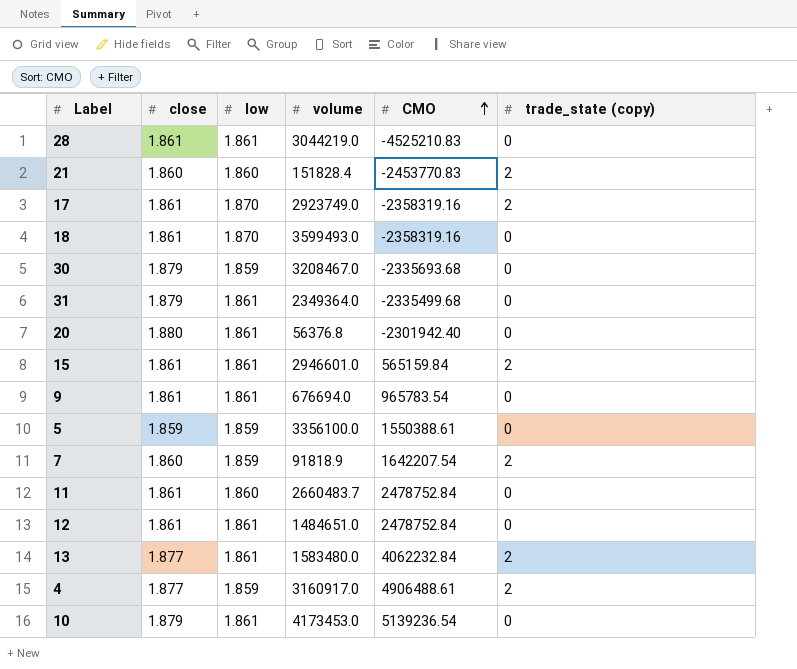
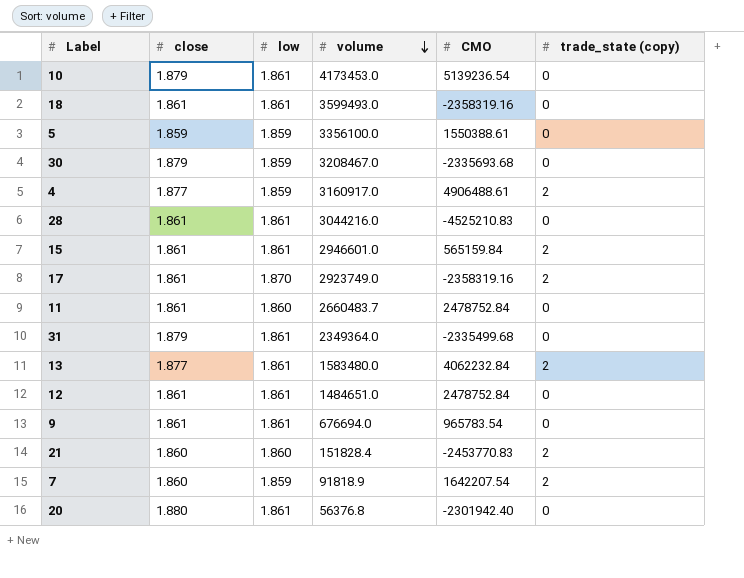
row order: CMO ascending -> volume descending
18 | low: 1.870 -> 1.861
28 | volume: 3044219.0 -> 3044216.0

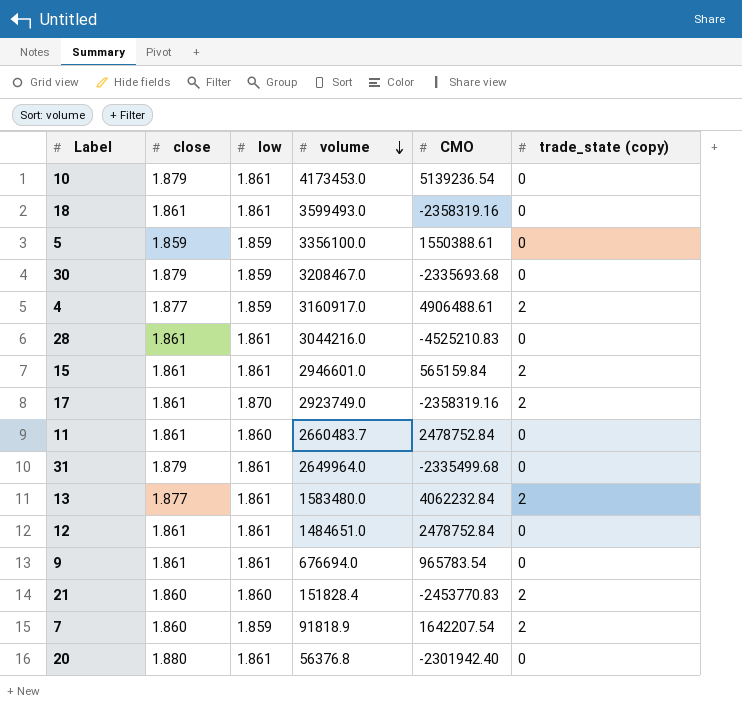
31 | volume: 2349364.0 -> 2649964.0

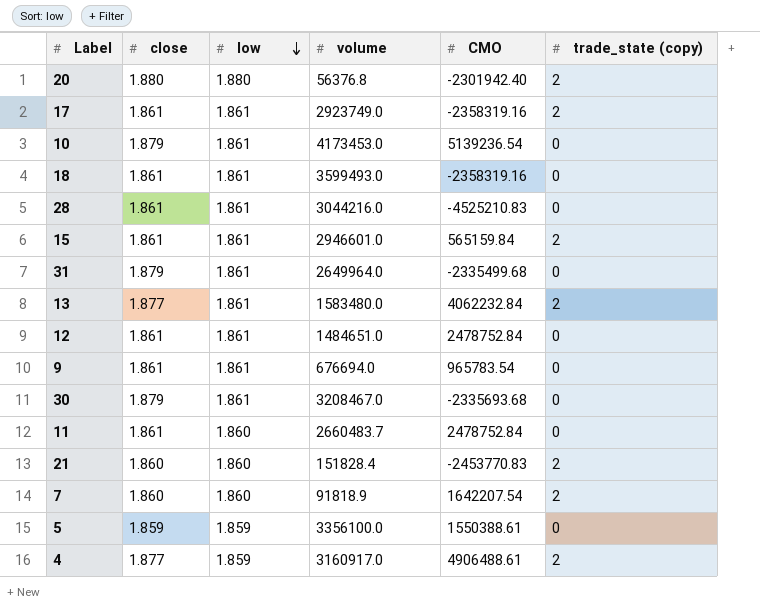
row order: volume descending -> low descending
20 | low: 1.861 -> 1.880
20 | trade_state (copy): 0 -> 2
17 | low: 1.870 -> 1.861
30 | low: 1.859 -> 1.861
7 | low: 1.859 -> 1.860

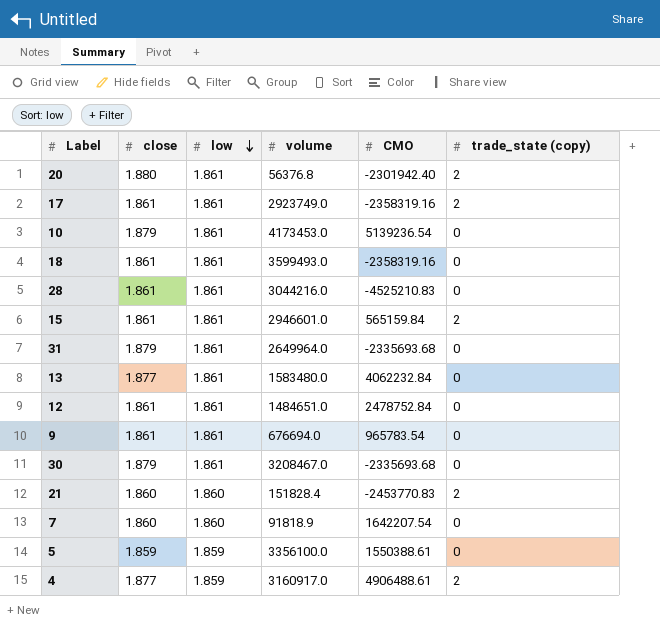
row 11: 1.861 | 1.860 | 2660483.7 | 2478752.84 | 0 -> none
20 | low: 1.880 -> 1.861
31 | CMO: -2335499.68 -> -2335693.68
13 | trade_state (copy): 2 -> 0
7 | trade_state (copy): 2 -> 0

